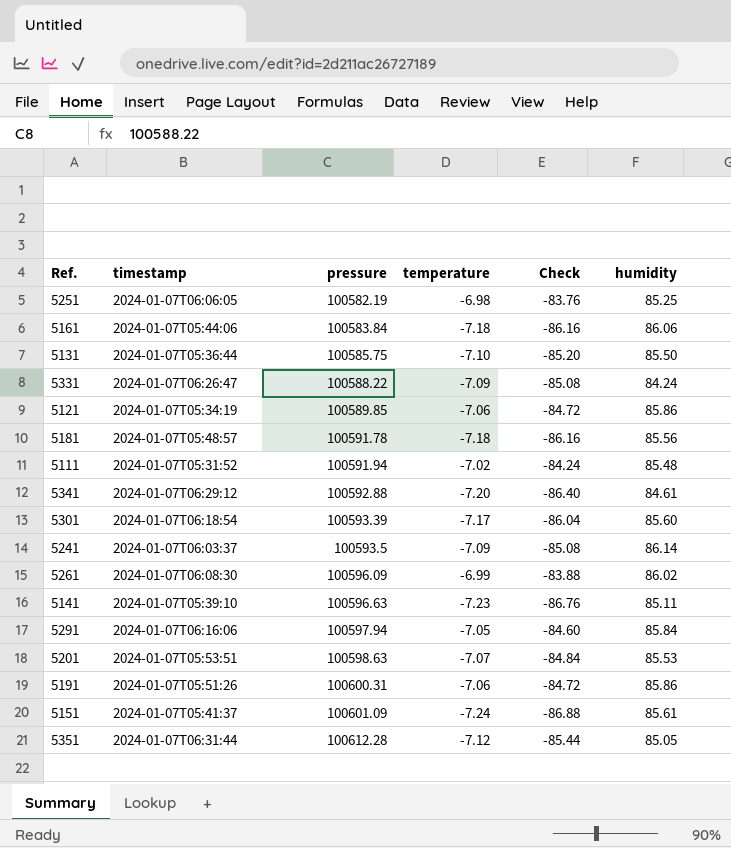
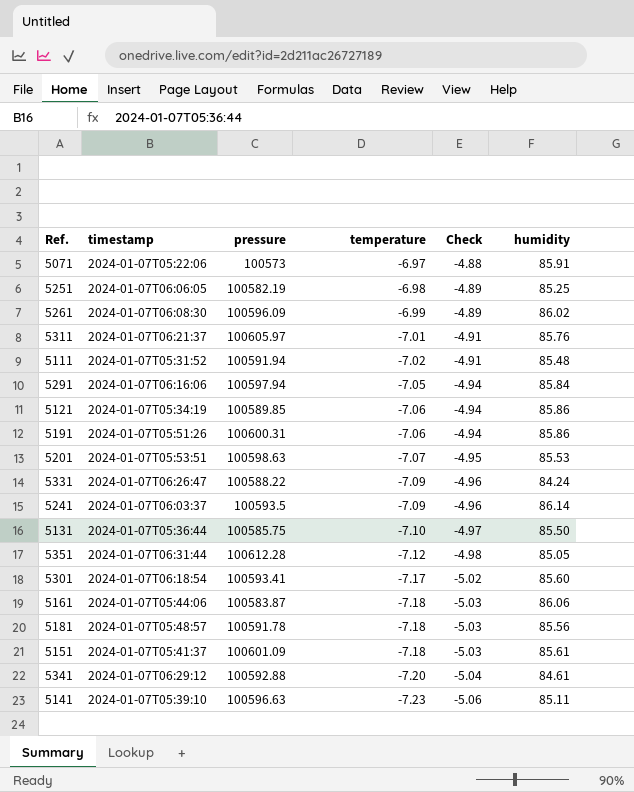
row order: pressure ascending -> temperature descending
column Check | formula: [temperature] * 12 -> [temperature] * 0.7
row 5071: none -> 2024-01-07T05:22:06 | 100573 | -6.97 | -4.88 | 85.91
row 5311: none -> 2024-01-07T06:21:37 | 100605.97 | -7.01 | -4.91 | 85.76
5301 | pressure: 100593.39 -> 100593.41
5161 | pressure: 100583.84 -> 100583.87
5151 | temperature: -7.24 -> -7.18

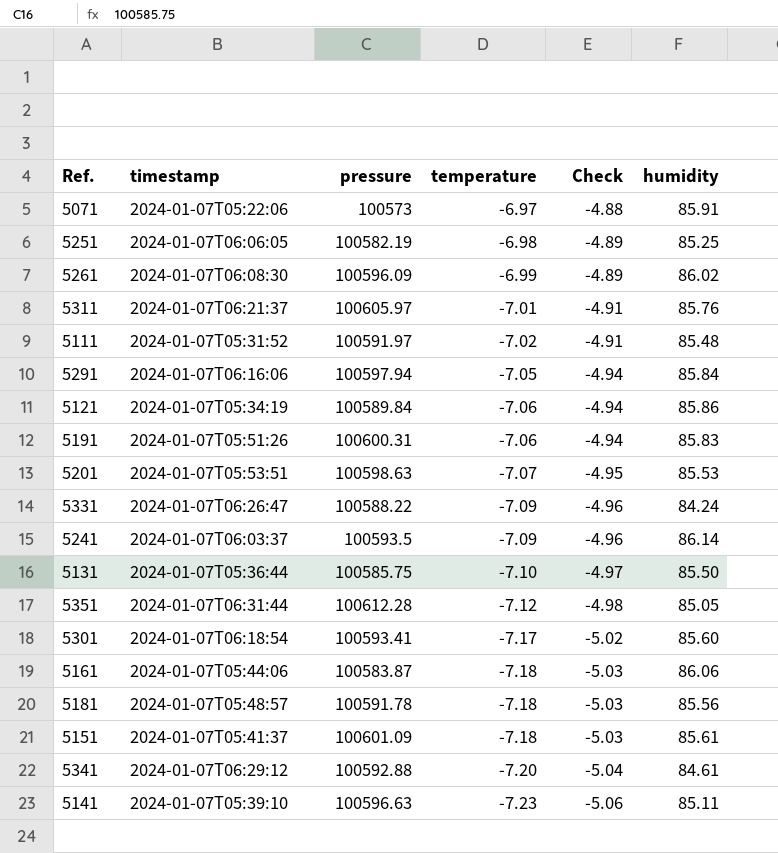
5111 | pressure: 100591.94 -> 100591.97
5121 | pressure: 100589.85 -> 100589.84
5191 | humidity: 85.86 -> 85.83

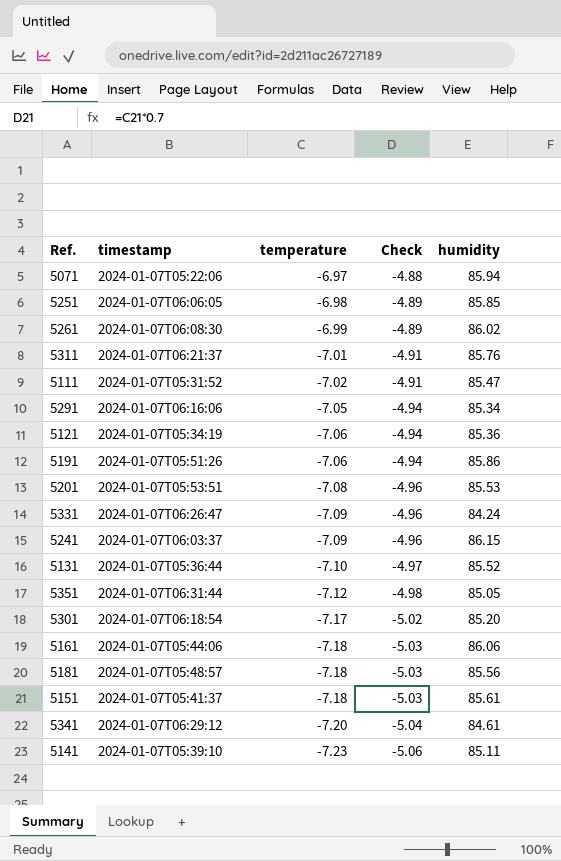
column pressure | position: 3 -> none
5071 | humidity: 85.91 -> 85.94
5251 | humidity: 85.25 -> 85.85
5111 | humidity: 85.48 -> 85.47
5291 | humidity: 85.84 -> 85.34
5121 | humidity: 85.86 -> 85.36
5191 | humidity: 85.83 -> 85.86
5201 | temperature: -7.07 -> -7.08
5201 | Check: -4.95 -> -4.96
5241 | humidity: 86.14 -> 86.15
5131 | humidity: 85.50 -> 85.52
5301 | humidity: 85.60 -> 85.20

